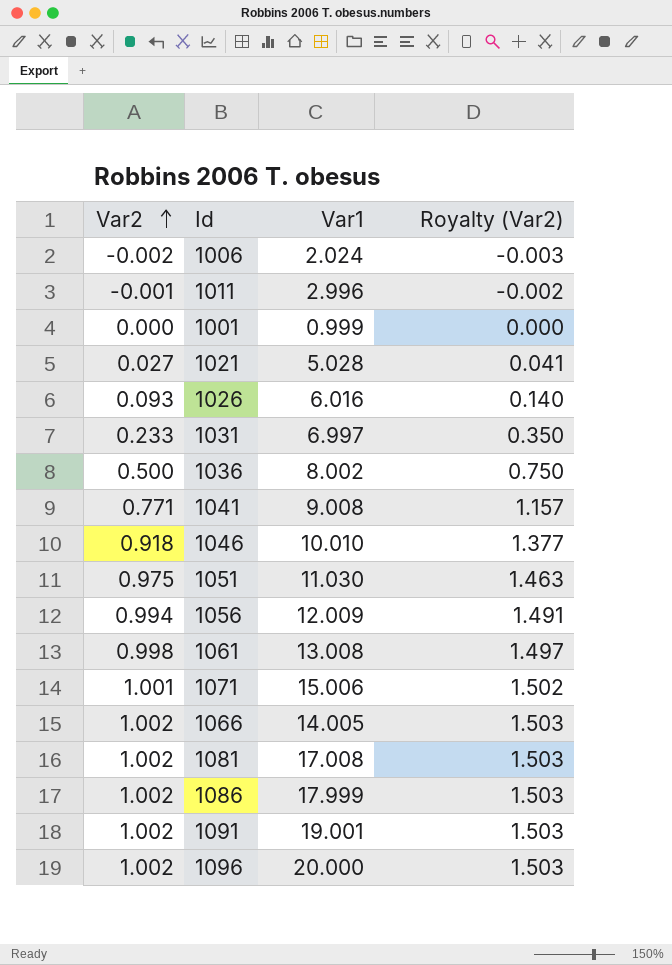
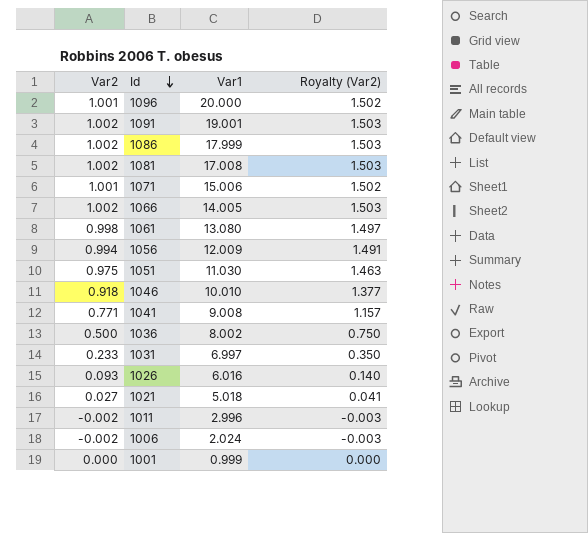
row order: Var2 ascending -> Id descending
1096 | Var2: 1.002 -> 1.001
1096 | Royalty (Var2): 1.503 -> 1.502
1061 | Var1: 13.008 -> 13.080
1021 | Var1: 5.028 -> 5.018
1011 | Var2: -0.001 -> -0.002
1011 | Royalty (Var2): -0.002 -> -0.003

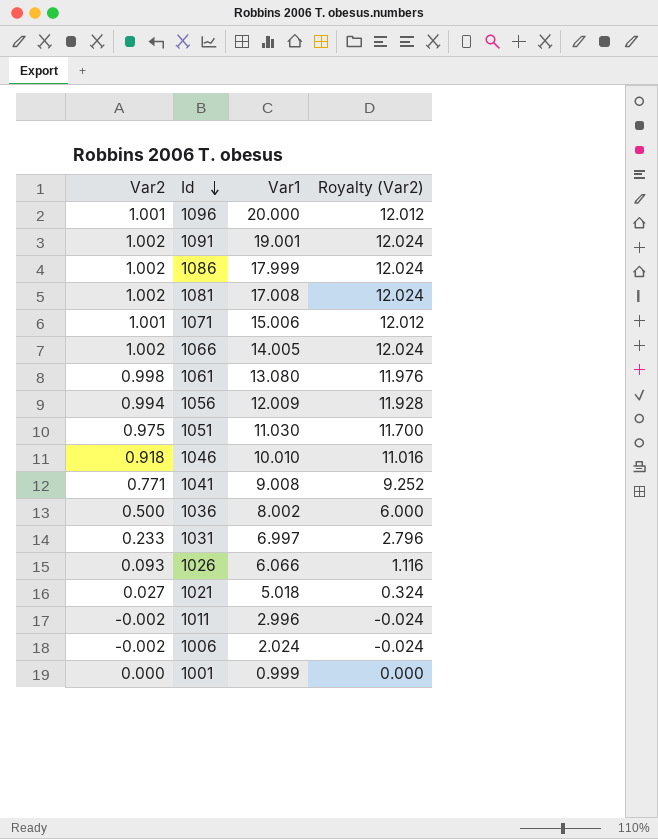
column Royalty (Var2) | formula: [Var2] * 1.5 -> [Var2] * 12
1026 | Var1: 6.016 -> 6.066

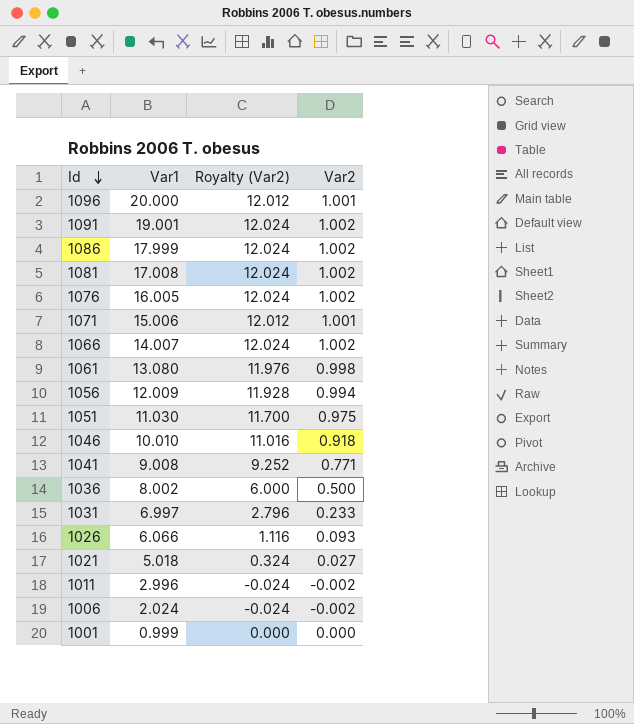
column Var2 | position: 1 -> 4
row 1076: none -> 16.005 | 12.024 | 1.002
1066 | Var1: 14.005 -> 14.007

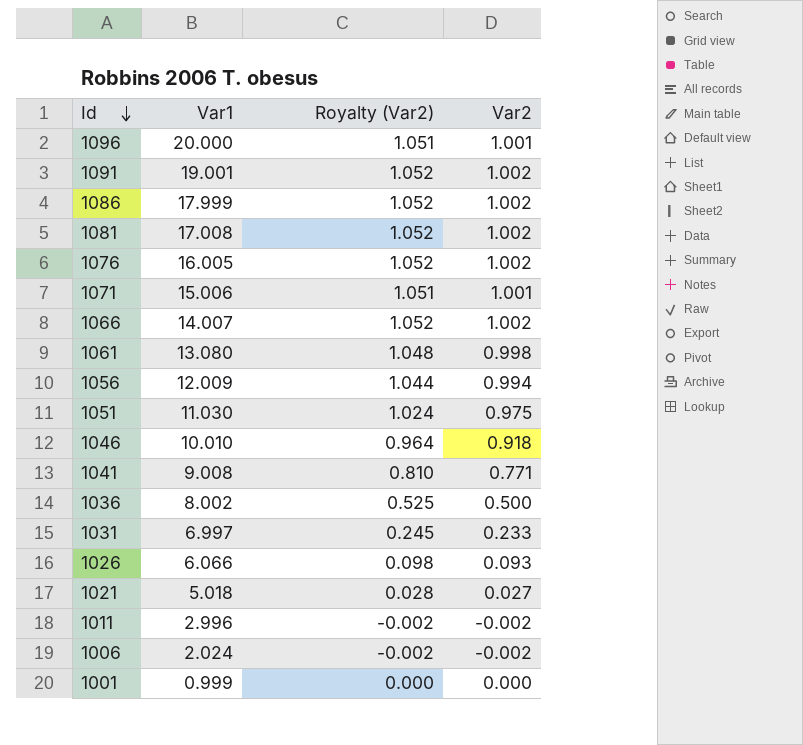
column Royalty (Var2) | formula: [Var2] * 12 -> [Var2] * 1.05

